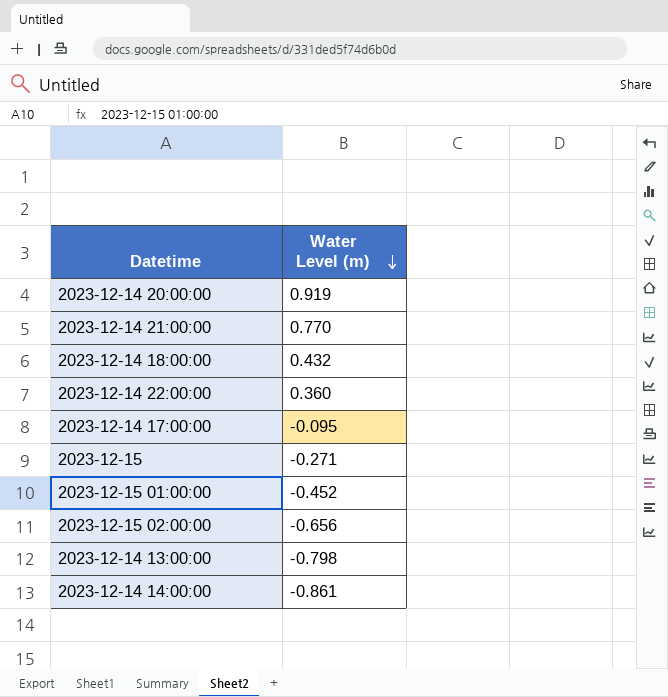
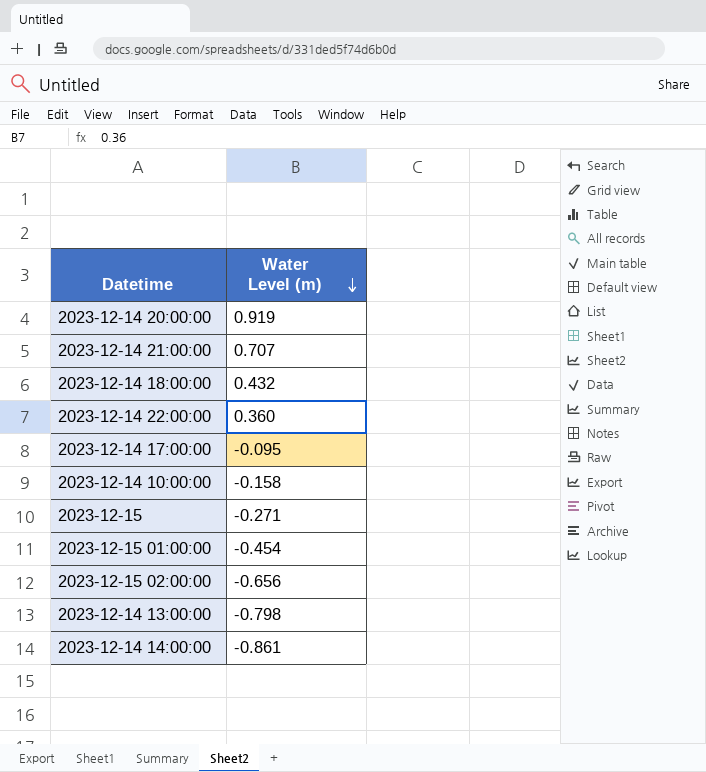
2023-12-14 21:00:00 | Water Level (m): 0.770 -> 0.707
row 2023-12-14 10:00:00: none -> -0.158
2023-12-15 01:00:00 | Water Level (m): -0.452 -> -0.454

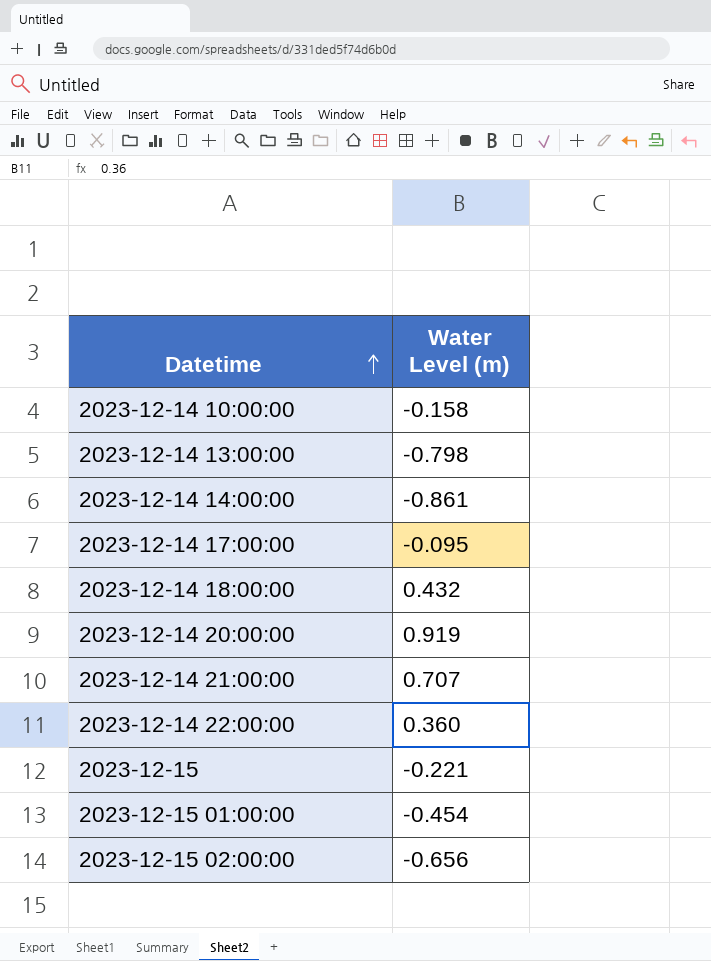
row order: Water Level (m) descending -> Datetime ascending
2023-12-15 | Water Level (m): -0.271 -> -0.221

